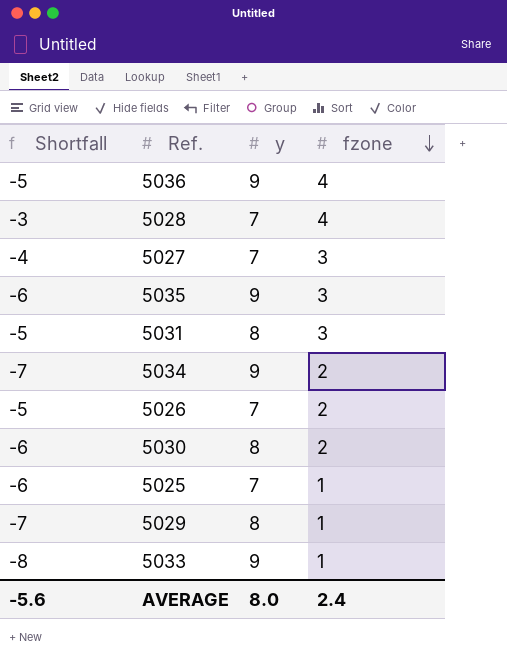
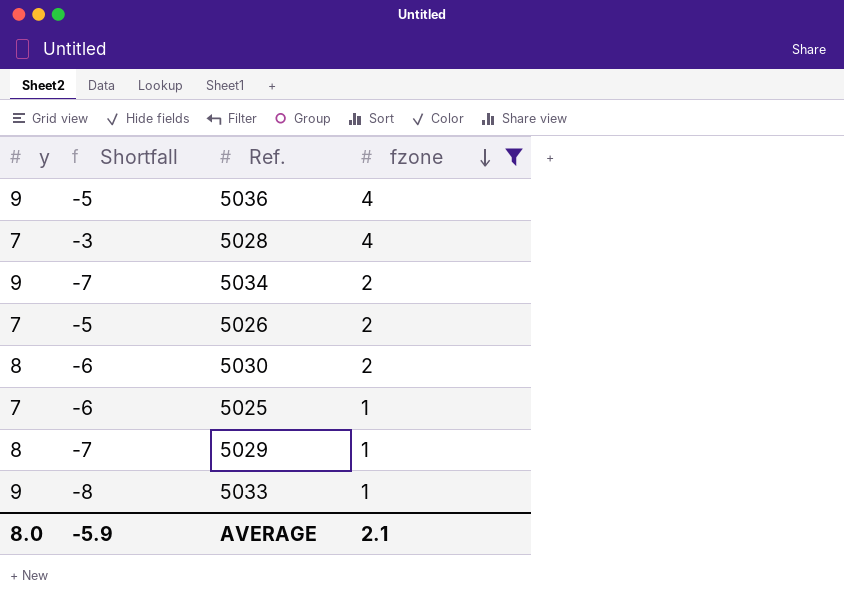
filter: none -> fzone != 3
column y | position: 3 -> 1
AVERAGE | Shortfall: -5.6 -> -5.9
AVERAGE | fzone: 2.4 -> 2.1

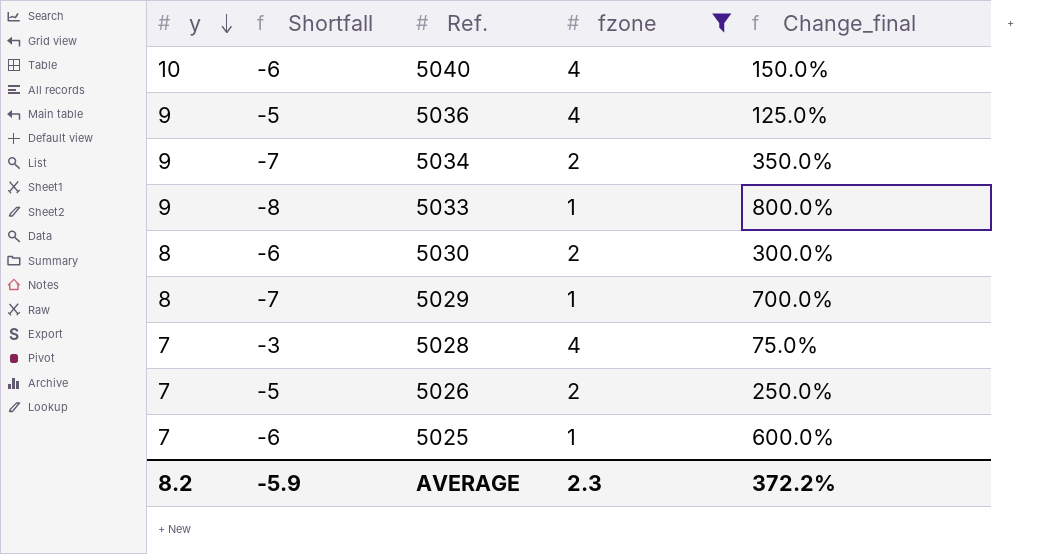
row order: fzone descending -> y descending
column Change_final | formula: none -> ([y] - [fzone]) / [fzone]
row 5040: none -> 10 | -6 | 4 | 150.0%
AVERAGE | y: 8.0 -> 8.2
AVERAGE | fzone: 2.1 -> 2.3

